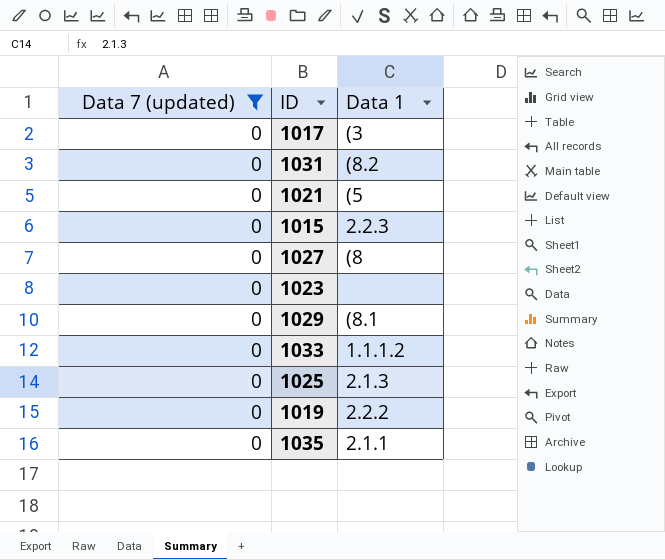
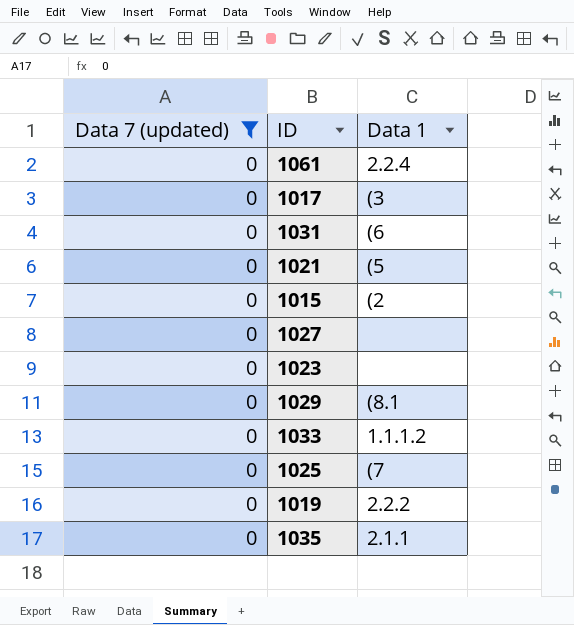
row 1061: none -> 0 | 2.2.4
1031 | Data 1: (8.2 -> (6
1015 | Data 1: 2.2.3 -> (2
1027 | Data 1: (8 -> none
1025 | Data 1: 2.1.3 -> (7

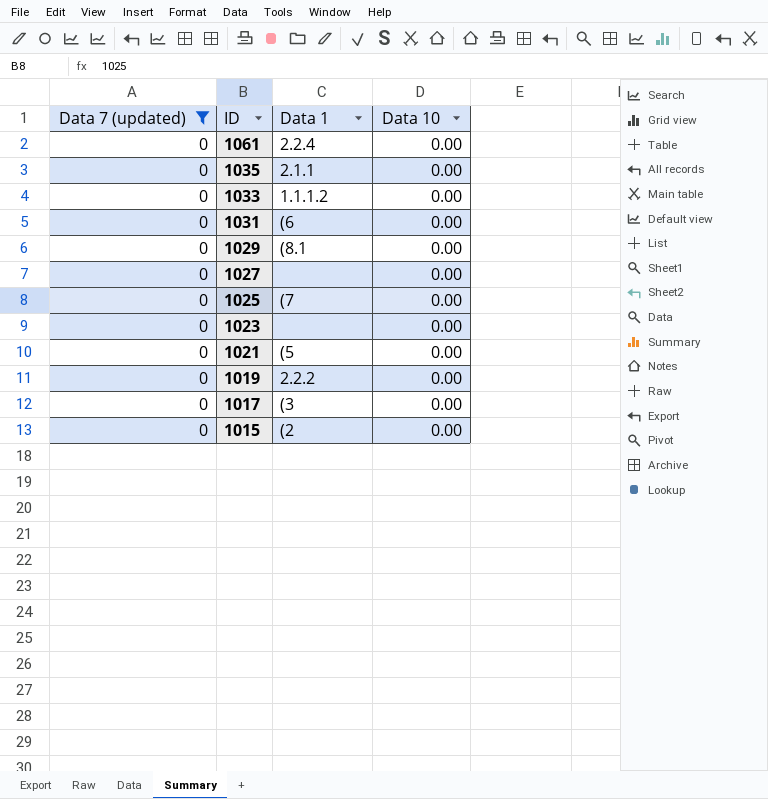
row order: none -> ID descending
column Data 10 | position: none -> 4

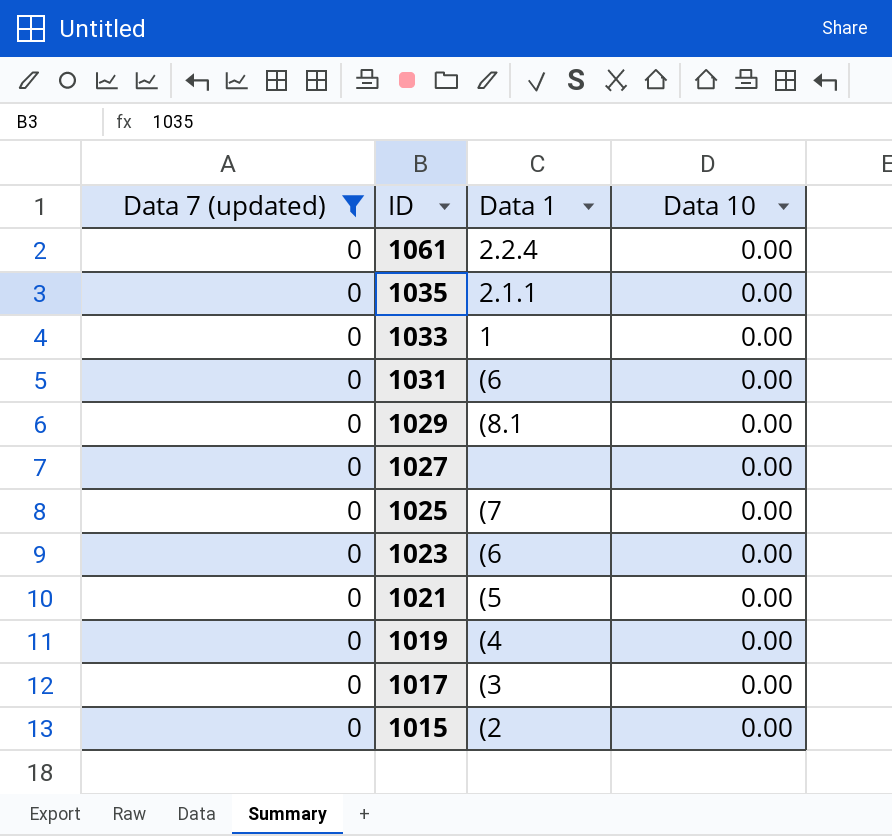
1033 | Data 1: 1.1.1.2 -> 1
1023 | Data 1: none -> (6
1019 | Data 1: 2.2.2 -> (4

